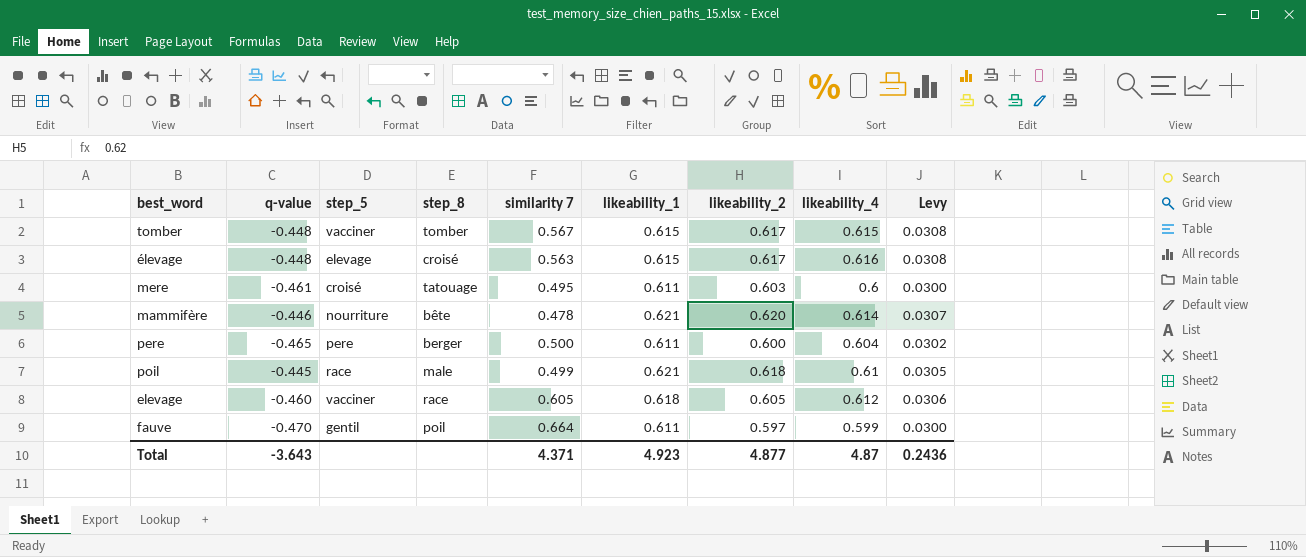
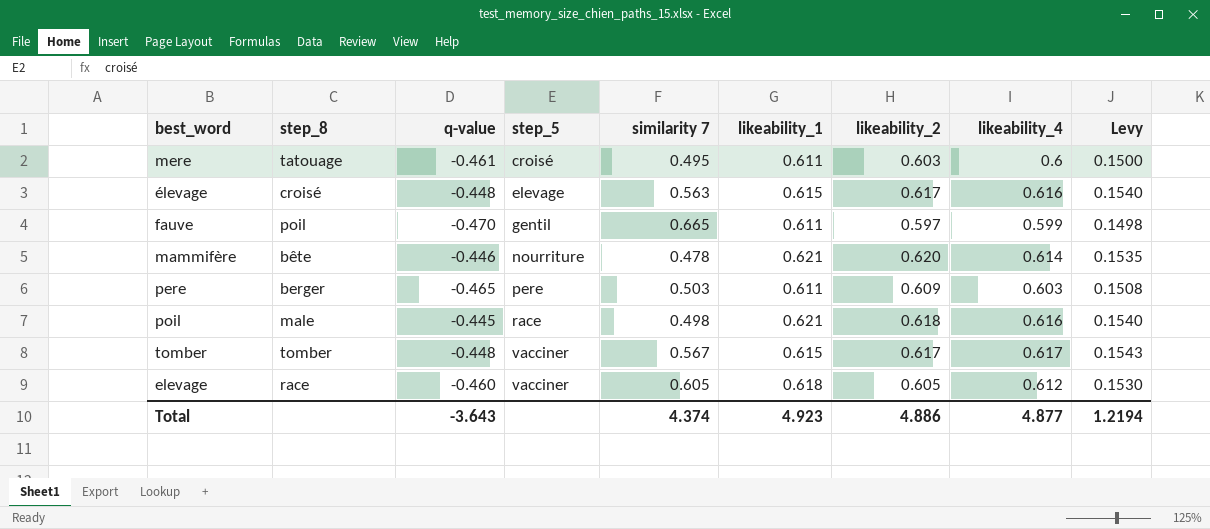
row order: none -> step_5 ascending
column step_8 | position: 4 -> 2
column Levy | formula: [likeability_4] * 0.05 -> [likeability_4] * 0.25
fauve | similarity 7: 0.664 -> 0.665
pere | similarity 7: 0.500 -> 0.503
pere | likeability_2: 0.600 -> 0.609
pere | likeability_4: 0.604 -> 0.603
poil | similarity 7: 0.499 -> 0.498
poil | likeability_4: 0.61 -> 0.616
tomber | likeability_4: 0.615 -> 0.617
Total | similarity 7: 4.371 -> 4.374
Total | likeability_2: 4.877 -> 4.886
Total | likeability_4: 4.87 -> 4.877
Total | Levy: 0.2436 -> 1.2194

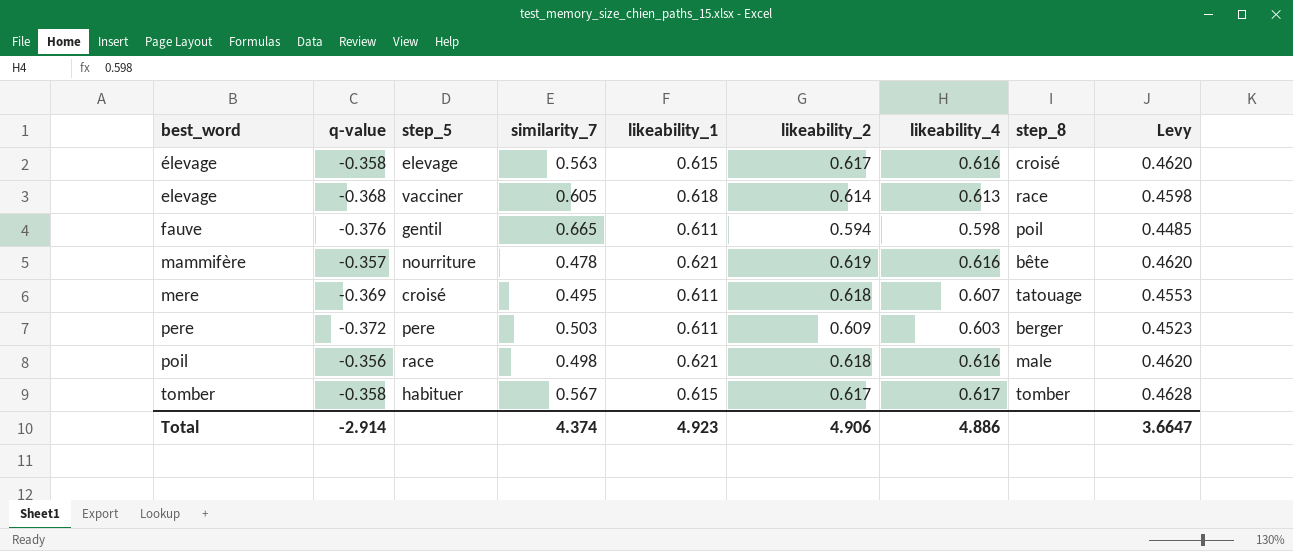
row order: step_5 ascending -> best_word ascending
column name: similarity 7 -> similarity_7
column step_8 | position: 2 -> 8
column Levy | formula: [likeability_4] * 0.25 -> [likeability_4] * 0.75
élevage | q-value: -0.448 -> -0.358
elevage | q-value: -0.460 -> -0.368
elevage | likeability_2: 0.605 -> 0.614
elevage | likeability_4: 0.612 -> 0.613
fauve | q-value: -0.470 -> -0.376
fauve | likeability_2: 0.597 -> 0.594
fauve | likeability_4: 0.599 -> 0.598
mammifère | q-value: -0.446 -> -0.357
mammifère | likeability_2: 0.620 -> 0.619
mammifère | likeability_4: 0.614 -> 0.616
mere | q-value: -0.461 -> -0.369
mere | likeability_2: 0.603 -> 0.618
mere | likeability_4: 0.6 -> 0.607
pere | q-value: -0.465 -> -0.372
poil | q-value: -0.445 -> -0.356
tomber | q-value: -0.448 -> -0.358
tomber | step_5: vacciner -> habituer
Total | q-value: -3.643 -> -2.914
Total | likeability_2: 4.886 -> 4.906
Total | likeability_4: 4.877 -> 4.886
Total | Levy: 1.2194 -> 3.6647

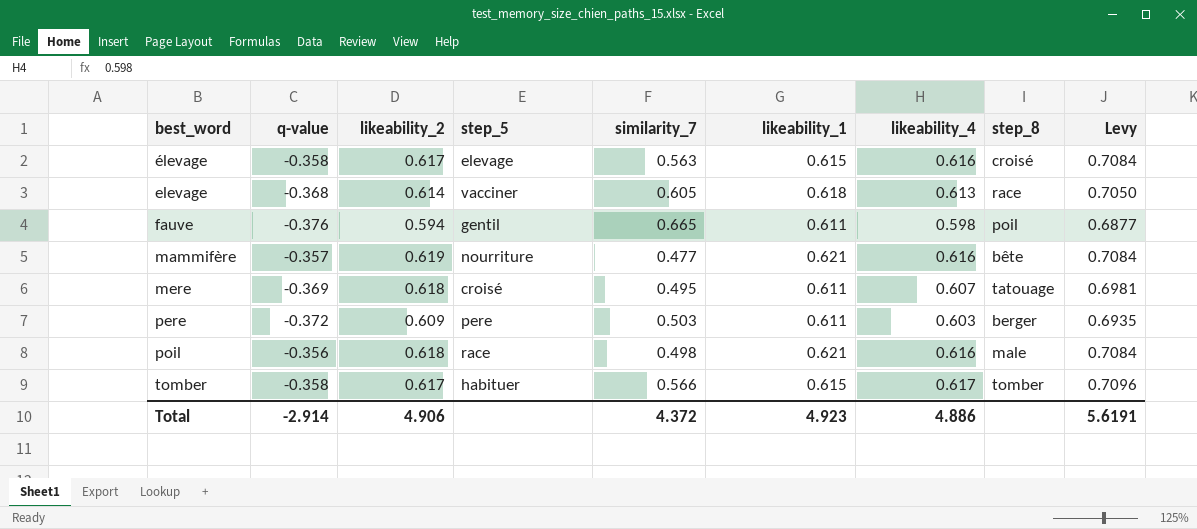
column likeability_2 | position: 6 -> 3
column Levy | formula: [likeability_4] * 0.75 -> [likeability_4] * 1.15
mammifère | similarity_7: 0.478 -> 0.477
tomber | similarity_7: 0.567 -> 0.566
Total | similarity_7: 4.374 -> 4.372
Total | Levy: 3.6647 -> 5.6191

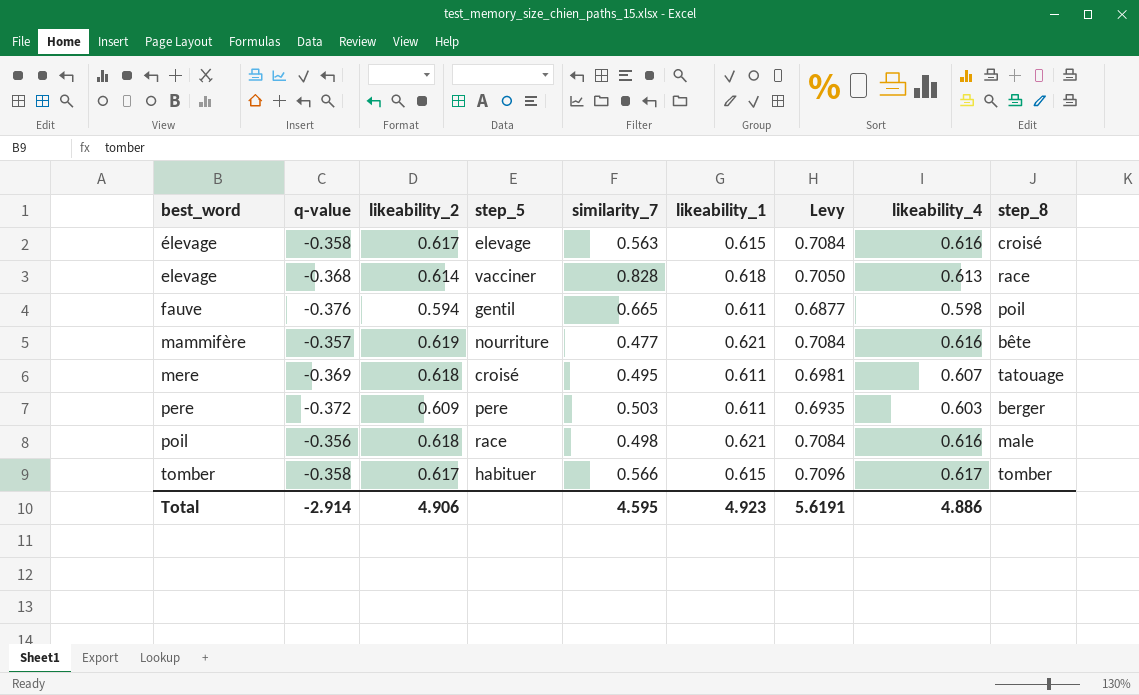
column Levy | position: 9 -> 7
elevage | similarity_7: 0.605 -> 0.828
Total | similarity_7: 4.372 -> 4.595

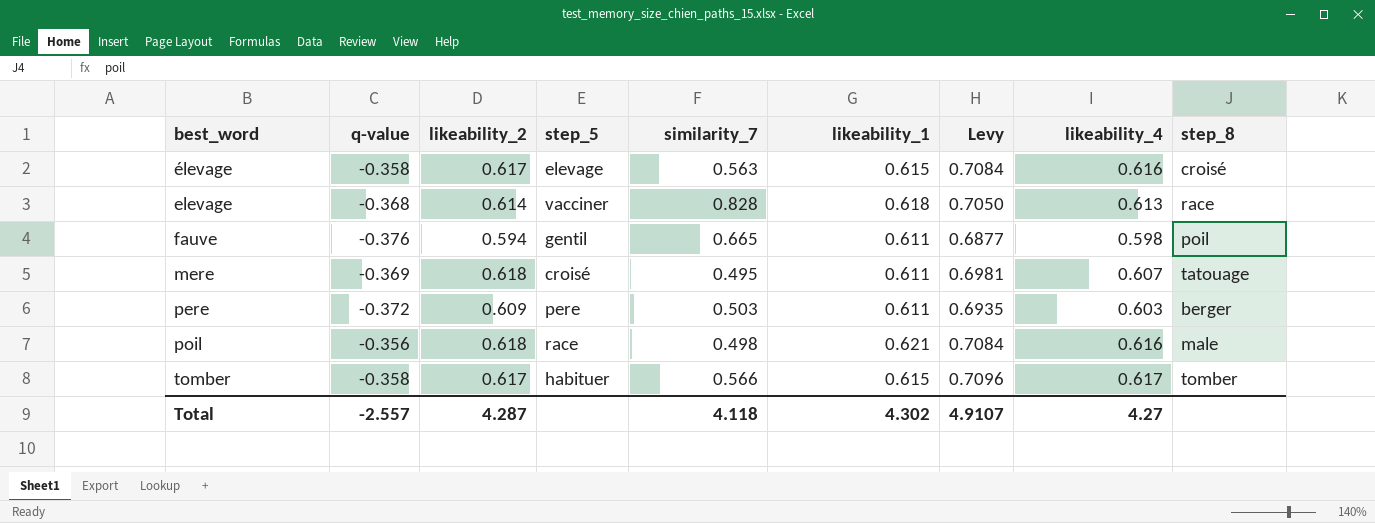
row mammifère: -0.357 | 0.619 | nourriture | 0.477 | 0.621 | 0.7084 | 0.616 | bête -> none
Total | q-value: -2.914 -> -2.557
Total | likeability_2: 4.906 -> 4.287
Total | similarity_7: 4.595 -> 4.118
Total | likeability_1: 4.923 -> 4.302
Total | Levy: 5.6191 -> 4.9107
Total | likeability_4: 4.886 -> 4.27

